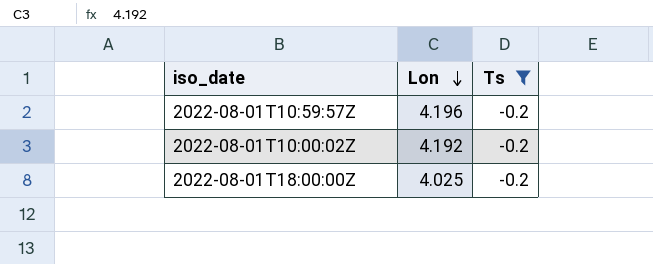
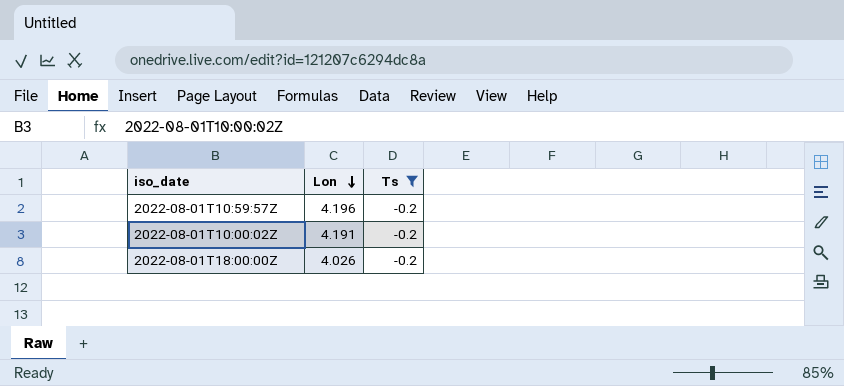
2022-08-01T10:00:02Z | Lon: 4.192 -> 4.191
2022-08-01T18:00:00Z | Lon: 4.025 -> 4.026

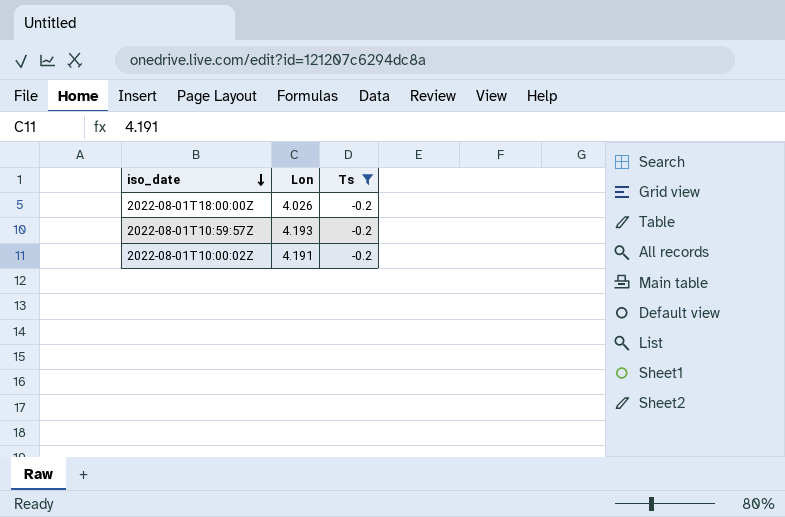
row order: Lon descending -> iso_date descending
2022-08-01T10:59:57Z | Lon: 4.196 -> 4.193

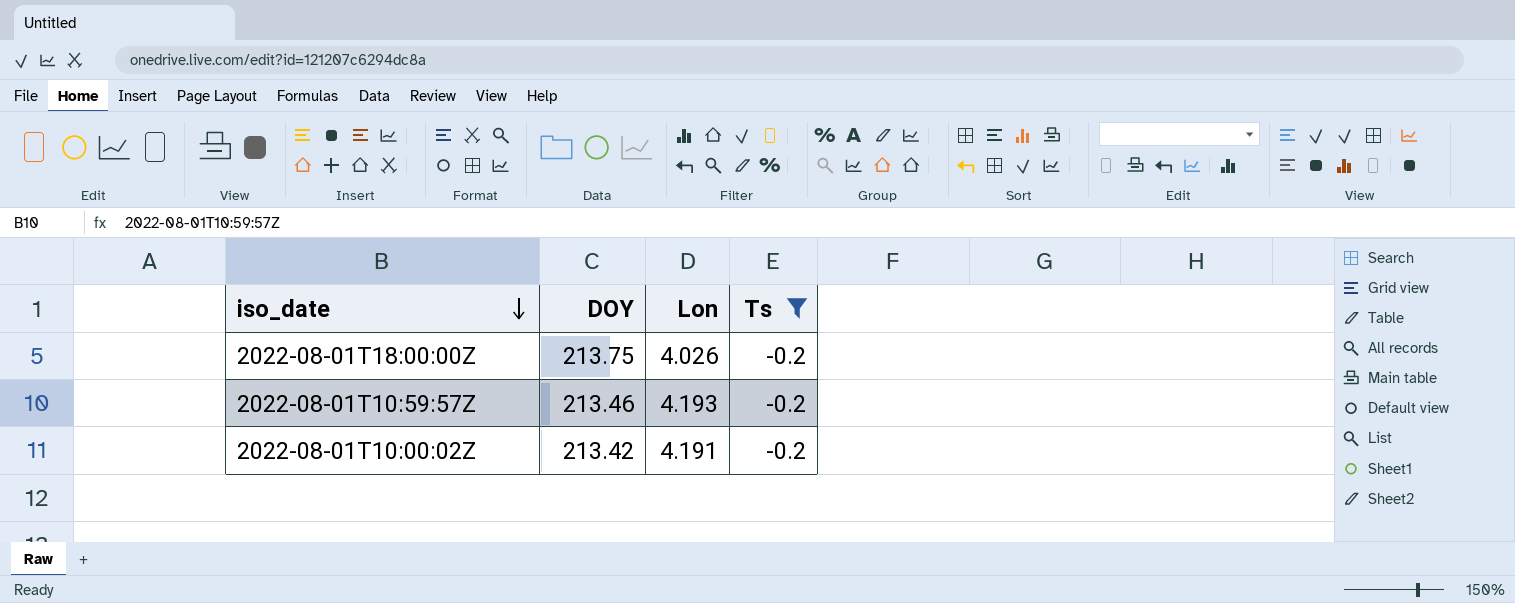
column DOY | position: none -> 2

